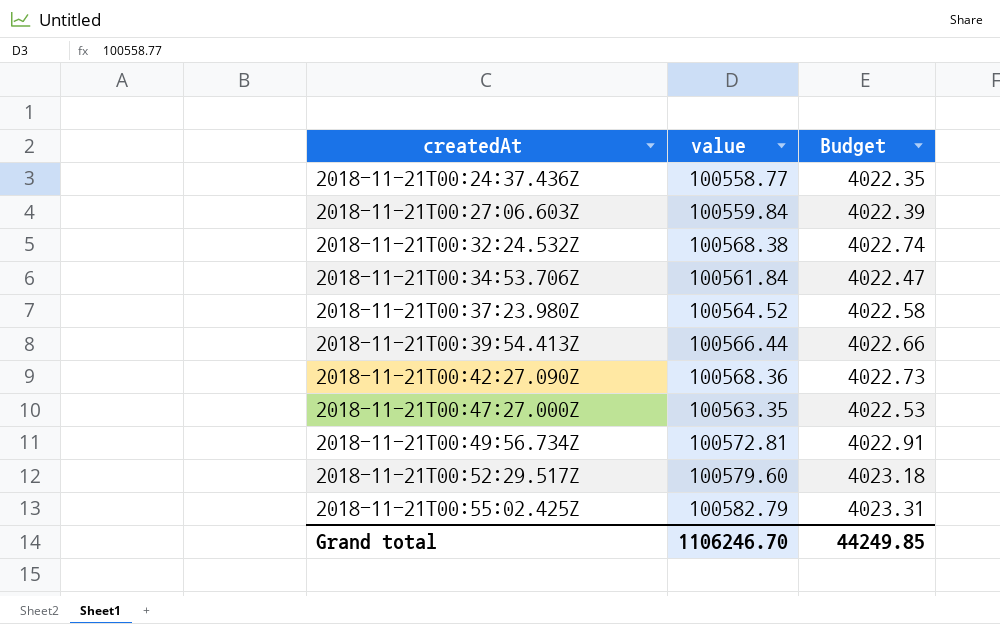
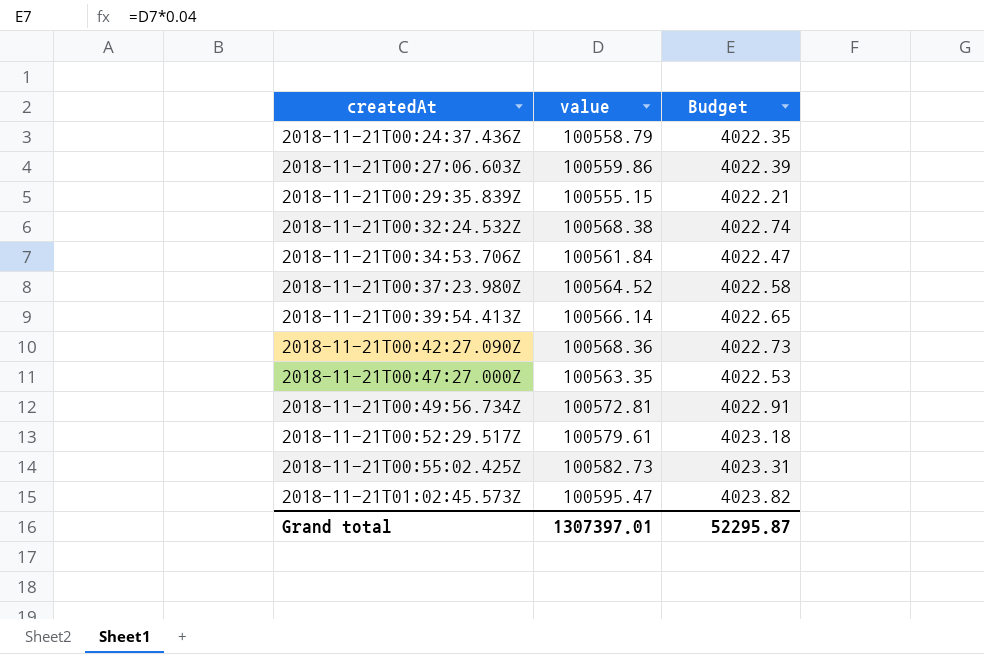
2018-11-21T00:24:37.436Z | value: 100558.77 -> 100558.79
2018-11-21T00:27:06.603Z | value: 100559.84 -> 100559.86
row 2018-11-21T00:29:35.839Z: none -> 100555.15 | 4022.21
2018-11-21T00:39:54.413Z | value: 100566.44 -> 100566.14
2018-11-21T00:39:54.413Z | Budget: 4022.66 -> 4022.65
2018-11-21T00:52:29.517Z | value: 100579.60 -> 100579.61
2018-11-21T00:55:02.425Z | value: 100582.79 -> 100582.73
row 2018-11-21T01:02:45.573Z: none -> 100595.47 | 4023.82
Grand total | value: 1106246.70 -> 1307397.01
Grand total | Budget: 44249.85 -> 52295.87

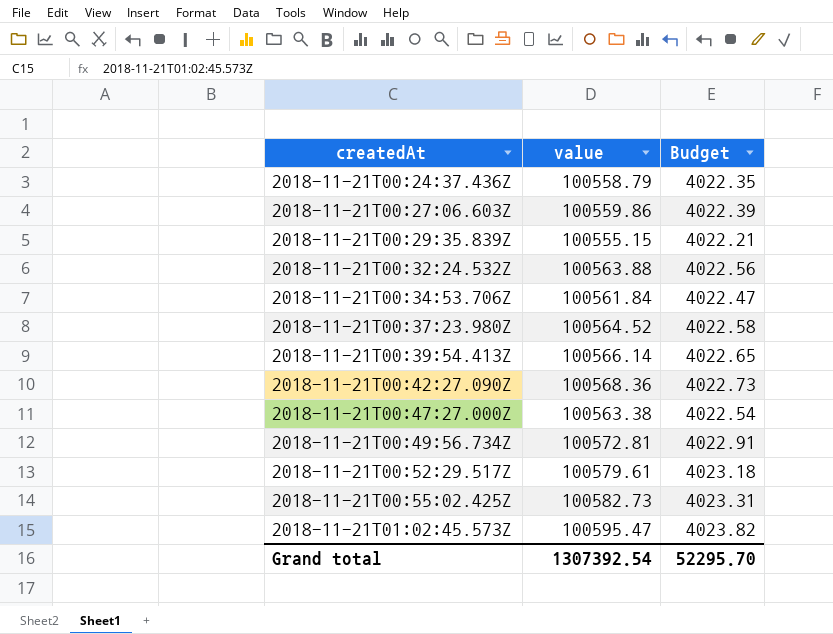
2018-11-21T00:32:24.532Z | value: 100568.38 -> 100563.88
2018-11-21T00:32:24.532Z | Budget: 4022.74 -> 4022.56
2018-11-21T00:47:27.000Z | value: 100563.35 -> 100563.38
2018-11-21T00:47:27.000Z | Budget: 4022.53 -> 4022.54
Grand total | value: 1307397.01 -> 1307392.54
Grand total | Budget: 52295.87 -> 52295.70

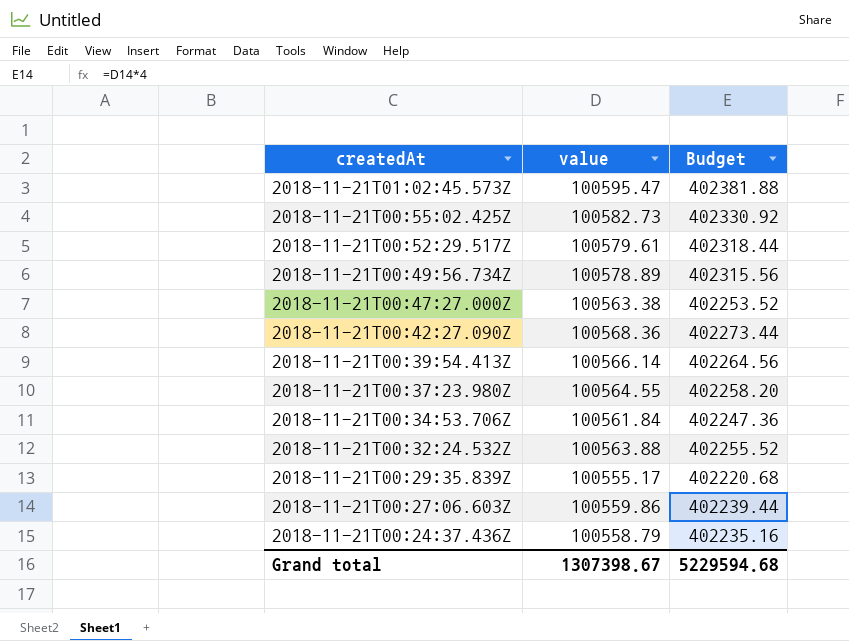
row order: createdAt ascending -> createdAt descending
column Budget | formula: [value] * 0.04 -> [value] * 4
2018-11-21T00:49:56.734Z | value: 100572.81 -> 100578.89
2018-11-21T00:37:23.980Z | value: 100564.52 -> 100564.55
2018-11-21T00:29:35.839Z | value: 100555.15 -> 100555.17
Grand total | value: 1307392.54 -> 1307398.67
Grand total | Budget: 52295.70 -> 5229594.68

